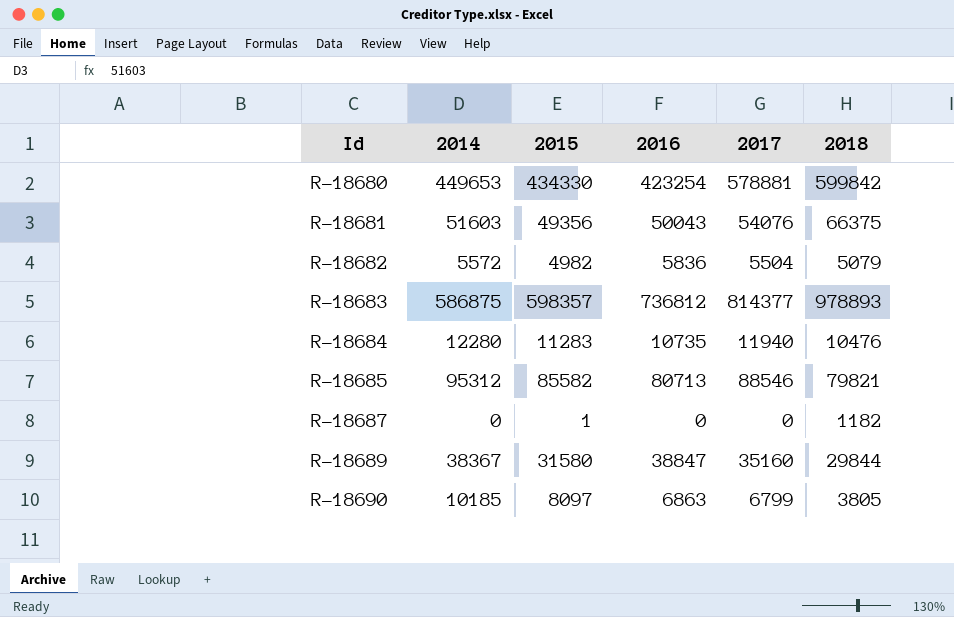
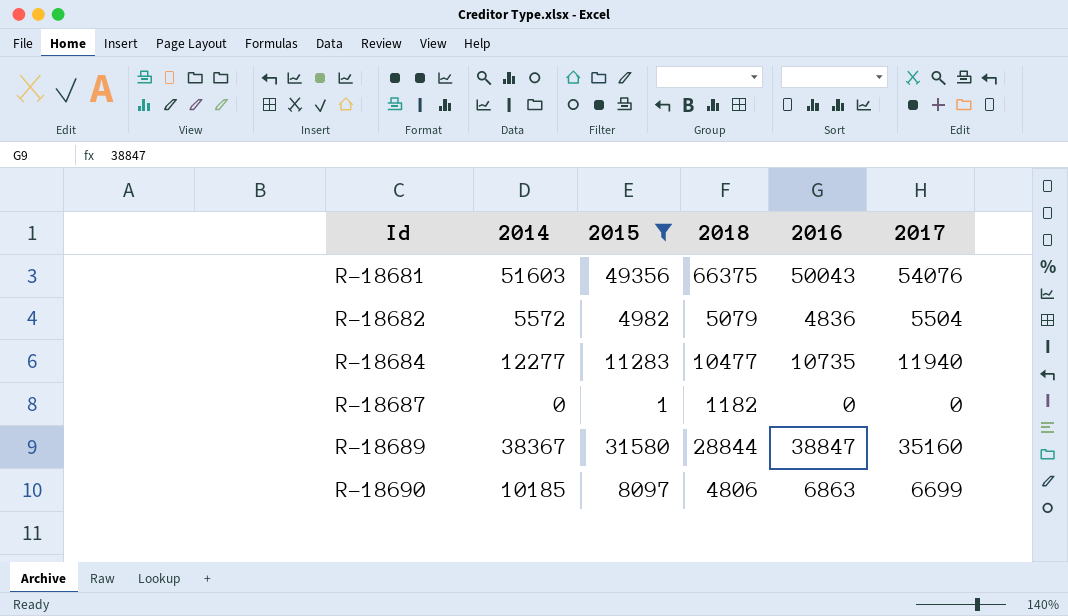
filter: none -> 2015 <= 49356
column 2018 | position: 6 -> 4
R-18682 | 2016: 5836 -> 4836
R-18684 | 2014: 12280 -> 12277
R-18684 | 2018: 10476 -> 10477
R-18689 | 2018: 29844 -> 28844
R-18690 | 2018: 3805 -> 4806
R-18690 | 2017: 6799 -> 6699

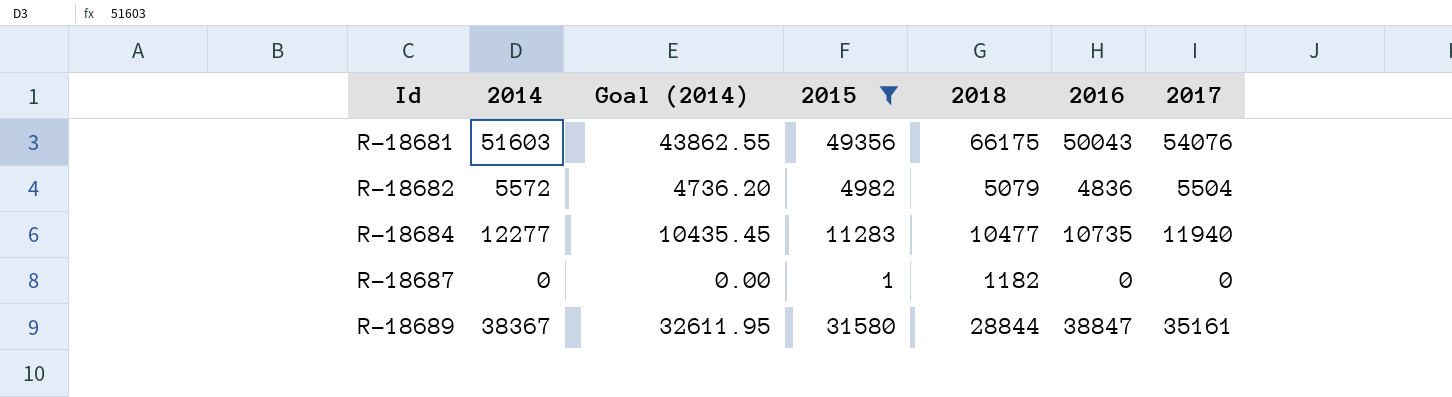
column Goal (2014) | formula: none -> [2014] * 0.85
row R-18690: 10185 | 8097 | 4806 | 6863 | 6699 -> none
R-18681 | 2018: 66375 -> 66175
R-18689 | 2017: 35160 -> 35161

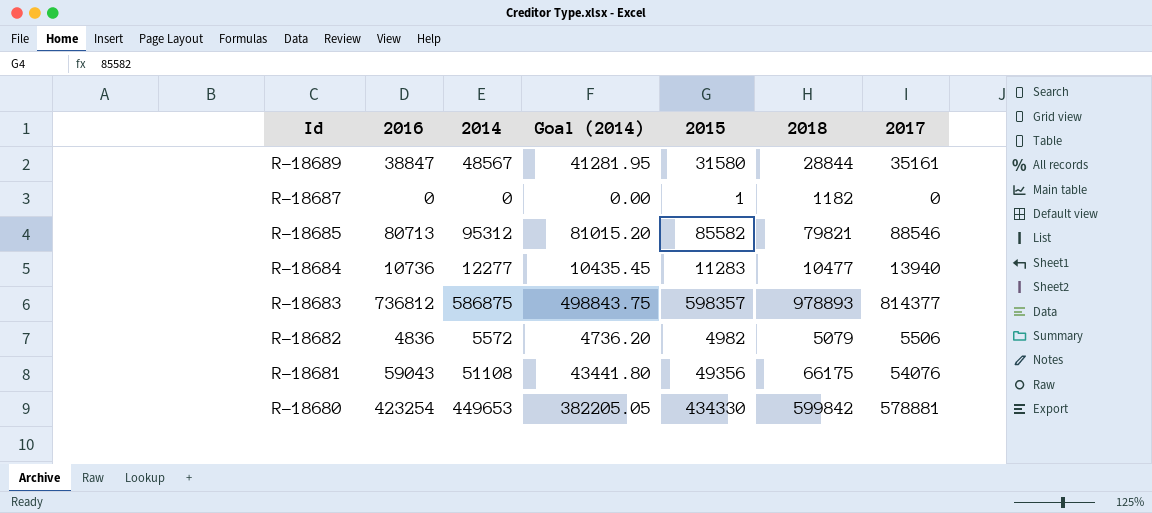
filter: 2015 <= 49356 -> none
row order: Id ascending -> Id descending
column 2016 | position: 6 -> 2
R-18689 | 2014: 38367 -> 48567
R-18689 | Goal (2014): 32611.95 -> 41281.95
R-18684 | 2016: 10735 -> 10736
R-18684 | 2017: 11940 -> 13940
R-18682 | 2017: 5504 -> 5506
R-18681 | 2016: 50043 -> 59043
R-18681 | 2014: 51603 -> 51108
R-18681 | Goal (2014): 43862.55 -> 43441.80

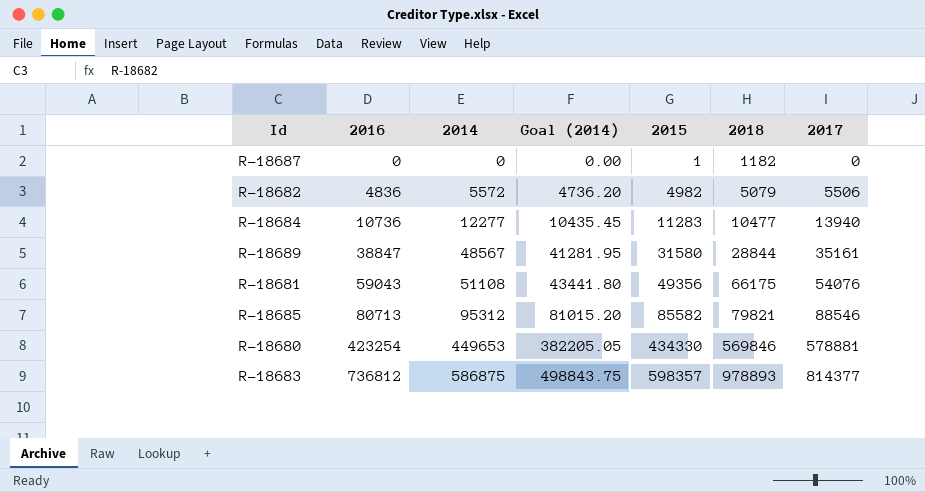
row order: Id descending -> 2016 ascending
R-18680 | 2018: 599842 -> 569846

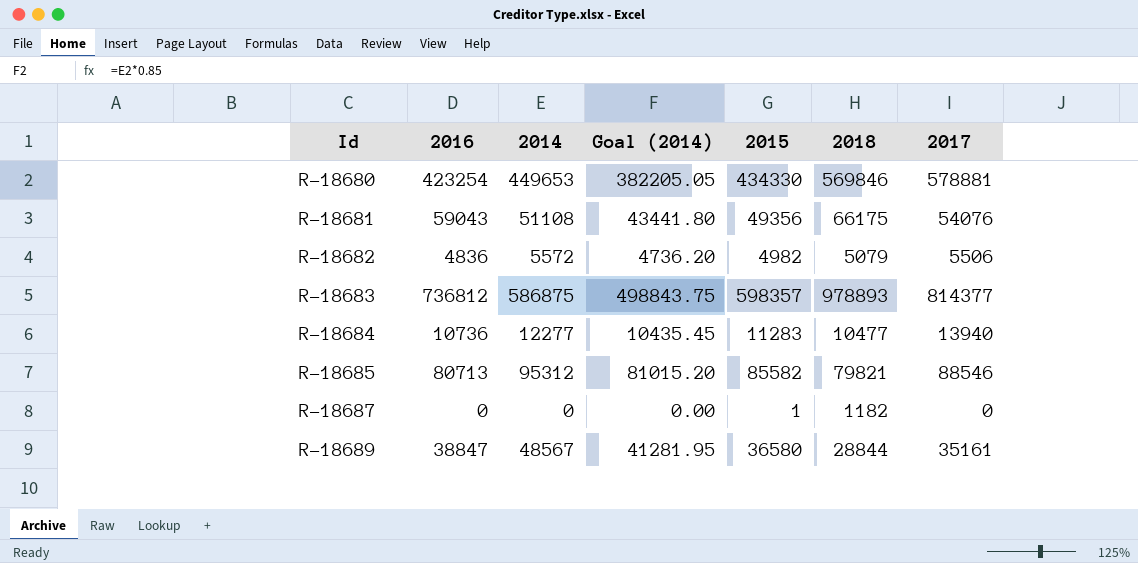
row order: 2016 ascending -> Id ascending
R-18689 | 2015: 31580 -> 36580

